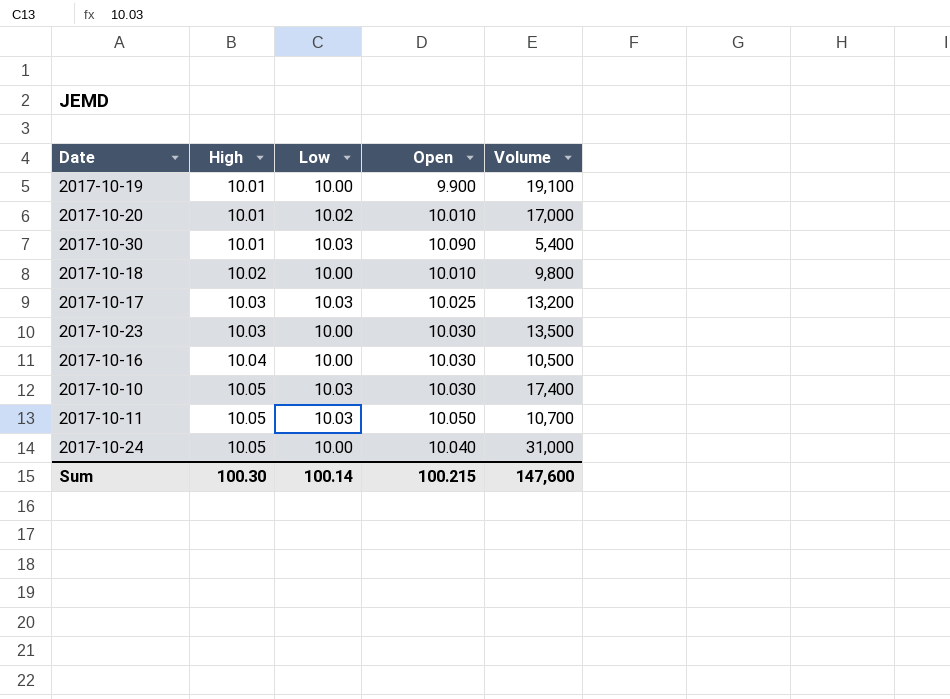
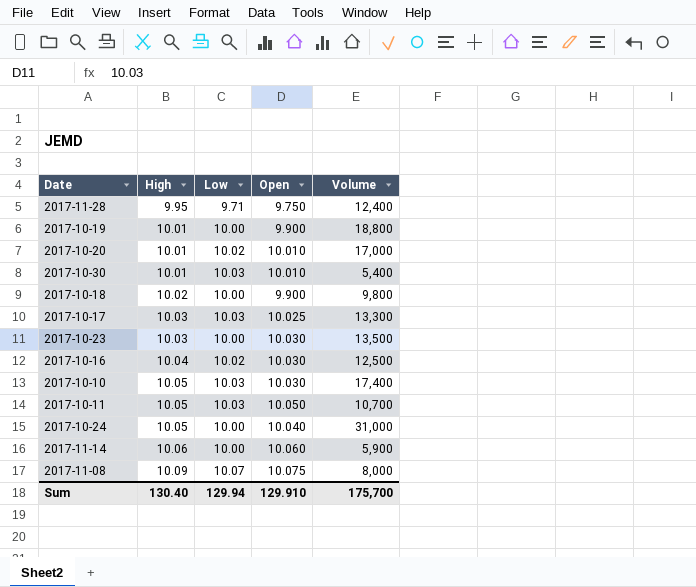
row 2017-11-28: none -> 9.95 | 9.71 | 9.750 | 12,400
2017-10-19 | Volume: 19,100 -> 18,800
2017-10-30 | Open: 10.090 -> 10.010
2017-10-18 | Open: 10.010 -> 9.900
2017-10-17 | Volume: 13,200 -> 13,300
2017-10-16 | Low: 10.00 -> 10.02
2017-10-16 | Volume: 10,500 -> 12,500
row 2017-11-14: none -> 10.06 | 10.00 | 10.060 | 5,900
row 2017-11-08: none -> 10.09 | 10.07 | 10.075 | 8,000
Sum | High: 100.30 -> 130.40
Sum | Low: 100.14 -> 129.94
Sum | Open: 100.215 -> 129.910
Sum | Volume: 147,600 -> 175,700

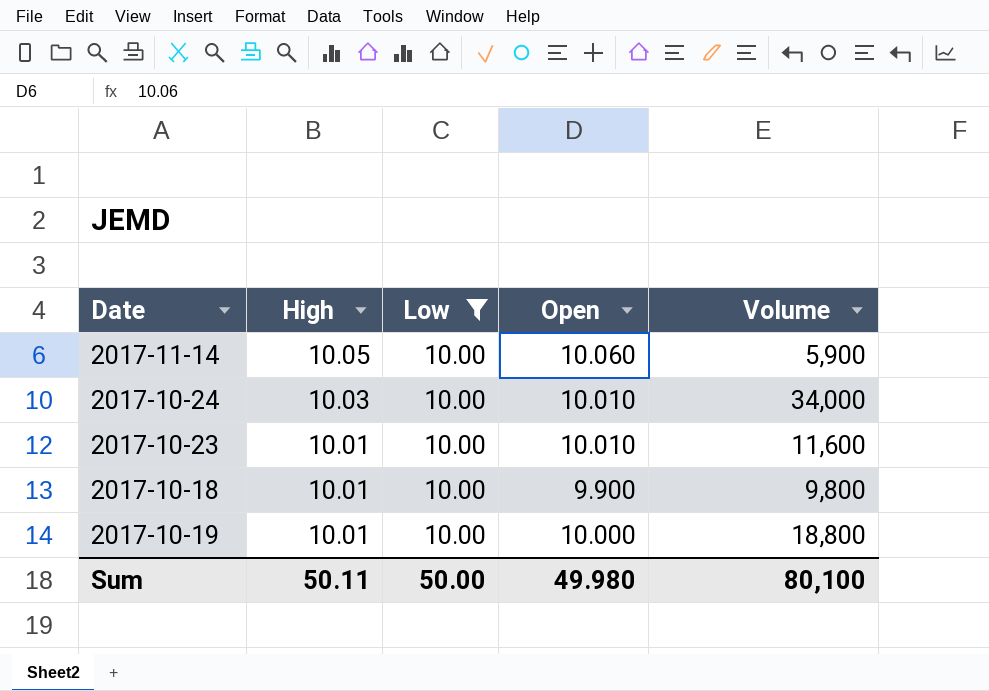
filter: none -> Low = 10.00
row order: High ascending -> High descending
2017-11-14 | High: 10.06 -> 10.05
2017-10-24 | High: 10.05 -> 10.03
2017-10-24 | Open: 10.040 -> 10.010
2017-10-24 | Volume: 31,000 -> 34,000
2017-10-23 | High: 10.03 -> 10.01
2017-10-23 | Open: 10.030 -> 10.010
2017-10-23 | Volume: 13,500 -> 11,600
2017-10-18 | High: 10.02 -> 10.01
2017-10-19 | Open: 9.900 -> 10.000
Sum | High: 130.40 -> 50.11
Sum | Low: 129.94 -> 50.00
Sum | Open: 129.910 -> 49.980
Sum | Volume: 175,700 -> 80,100

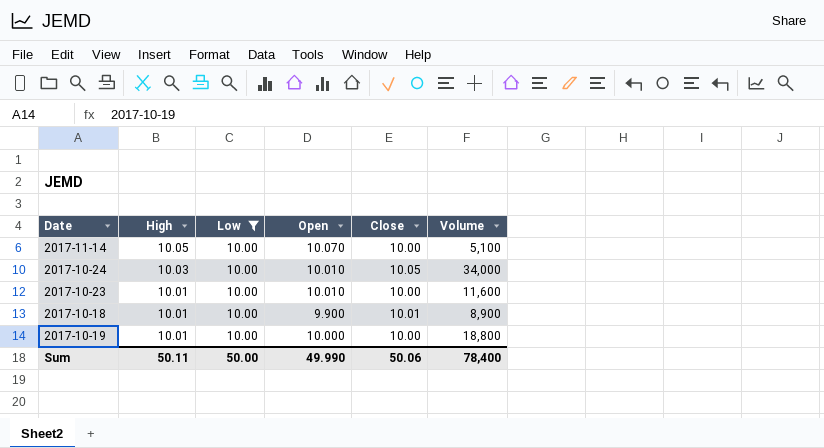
column Close | position: none -> 5
2017-11-14 | Open: 10.060 -> 10.070
2017-11-14 | Volume: 5,900 -> 5,100
2017-10-18 | Volume: 9,800 -> 8,900
Sum | Open: 49.980 -> 49.990
Sum | Volume: 80,100 -> 78,400

